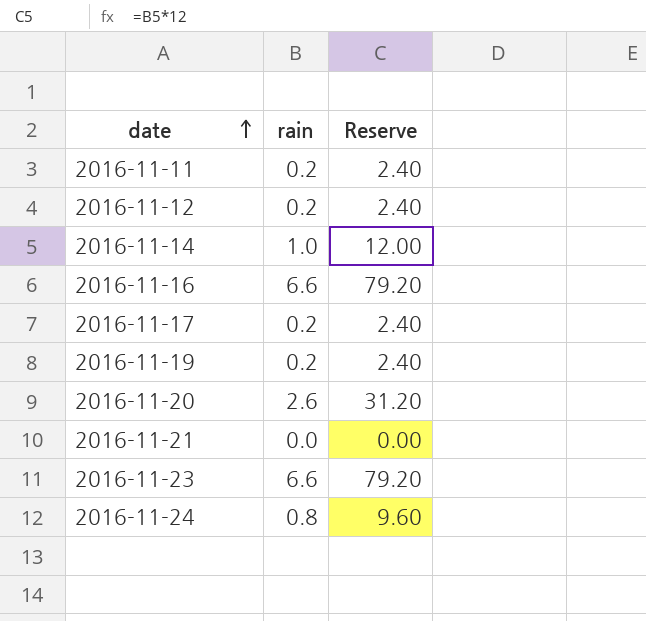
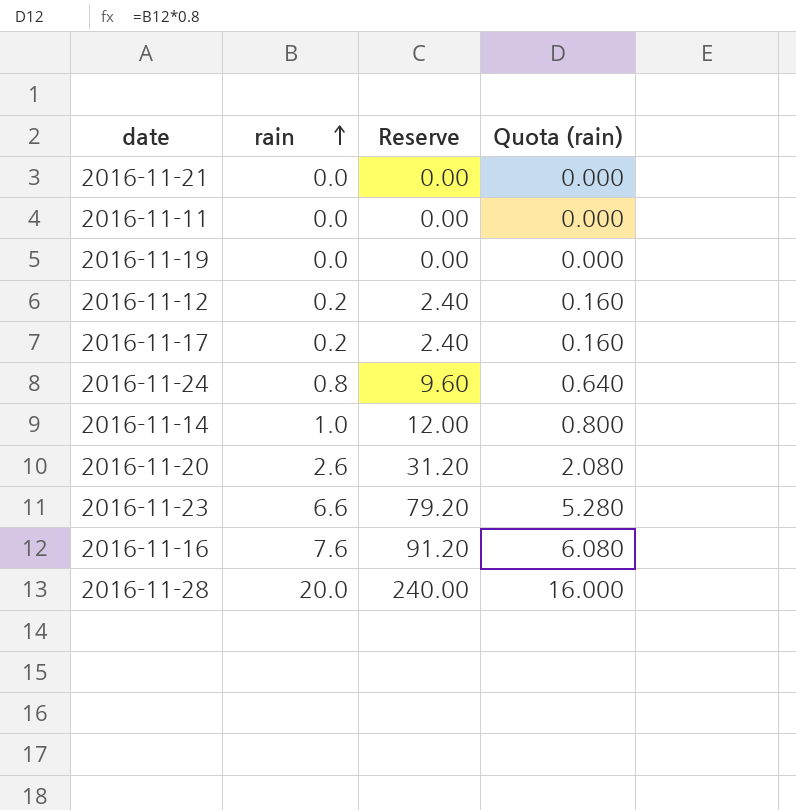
row order: date ascending -> rain ascending
column Quota (rain) | formula: none -> [rain] * 0.8
2016-11-11 | rain: 0.2 -> 0.0
2016-11-11 | Reserve: 2.40 -> 0.00
2016-11-19 | rain: 0.2 -> 0.0
2016-11-19 | Reserve: 2.40 -> 0.00
2016-11-16 | rain: 6.6 -> 7.6
2016-11-16 | Reserve: 79.20 -> 91.20
row 2016-11-28: none -> 20.0 | 240.00 | 16.000

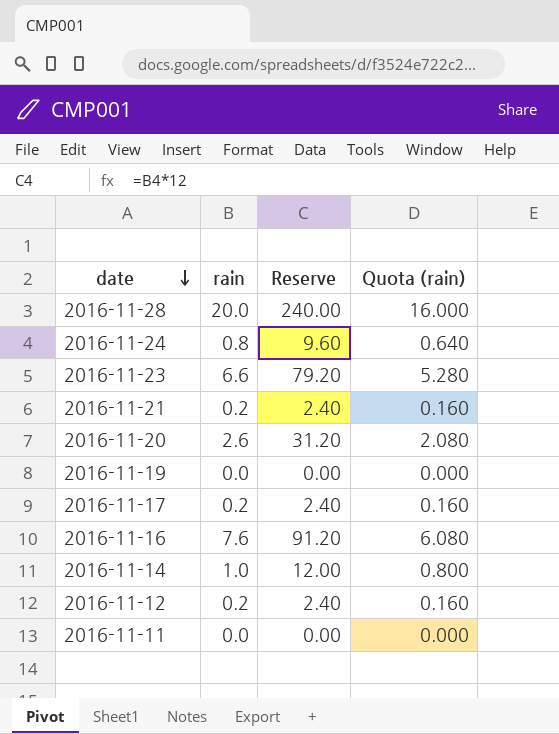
row order: rain ascending -> date descending
2016-11-21 | rain: 0.0 -> 0.2
2016-11-21 | Reserve: 0.00 -> 2.40
2016-11-21 | Quota (rain): 0.000 -> 0.160

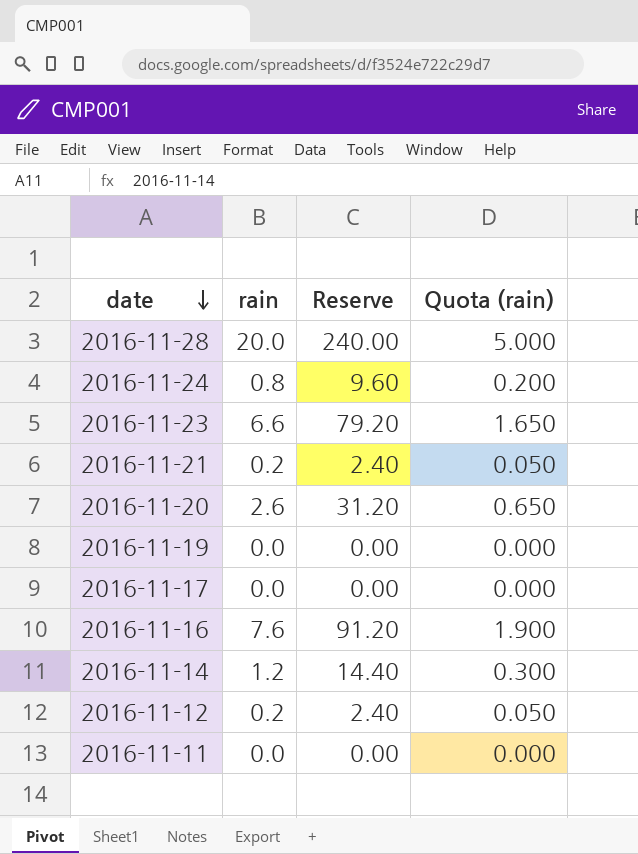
column Quota (rain) | formula: [rain] * 0.8 -> [rain] * 0.25
2016-11-17 | rain: 0.2 -> 0.0
2016-11-17 | Reserve: 2.40 -> 0.00
2016-11-14 | rain: 1.0 -> 1.2
2016-11-14 | Reserve: 12.00 -> 14.40

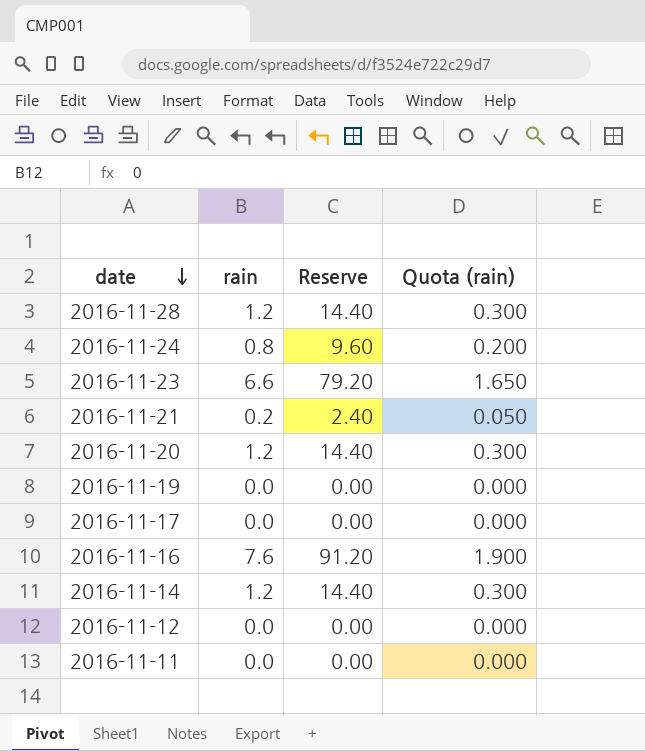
2016-11-28 | rain: 20.0 -> 1.2
2016-11-28 | Reserve: 240.00 -> 14.40
2016-11-28 | Quota (rain): 5.000 -> 0.300
2016-11-20 | rain: 2.6 -> 1.2
2016-11-20 | Reserve: 31.20 -> 14.40
2016-11-20 | Quota (rain): 0.650 -> 0.300
2016-11-12 | rain: 0.2 -> 0.0
2016-11-12 | Reserve: 2.40 -> 0.00
2016-11-12 | Quota (rain): 0.050 -> 0.000

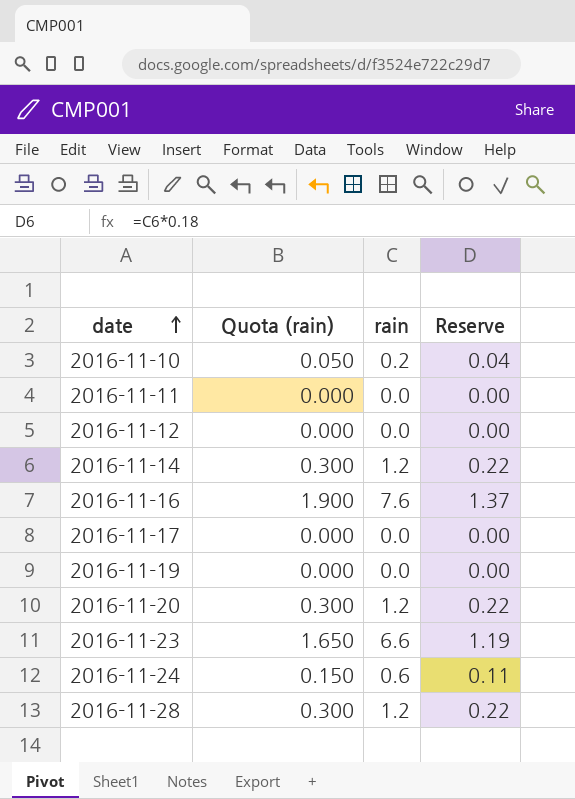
row order: date descending -> date ascending
column Quota (rain) | position: 4 -> 2
column Reserve | formula: [rain] * 12 -> [rain] * 0.18
row 2016-11-21: 0.2 | 2.40 | 0.050 -> none
row 2016-11-10: none -> 0.050 | 0.2 | 0.04
2016-11-24 | Quota (rain): 0.200 -> 0.150
2016-11-24 | rain: 0.8 -> 0.6

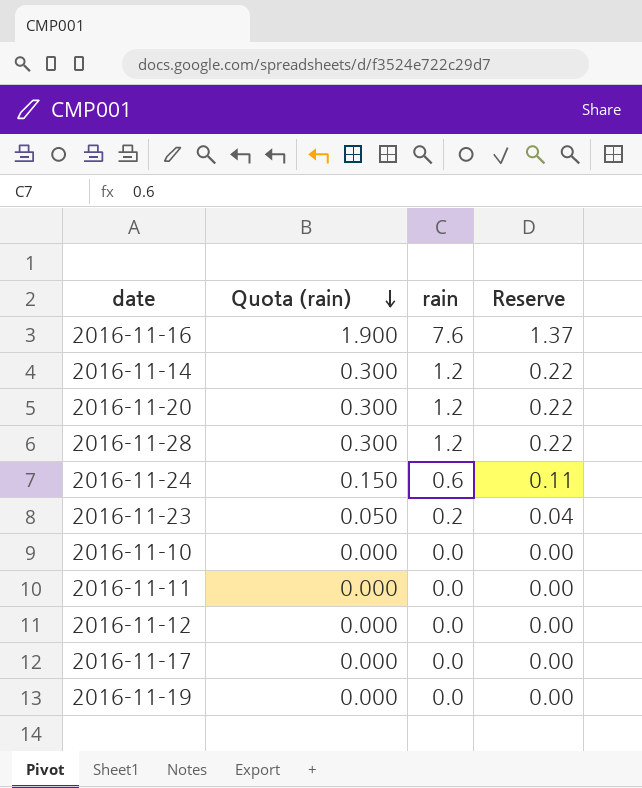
row order: date ascending -> Quota (rain) descending
2016-11-23 | Quota (rain): 1.650 -> 0.050
2016-11-23 | rain: 6.6 -> 0.2
2016-11-23 | Reserve: 1.19 -> 0.04
2016-11-10 | Quota (rain): 0.050 -> 0.000
2016-11-10 | rain: 0.2 -> 0.0
2016-11-10 | Reserve: 0.04 -> 0.00

